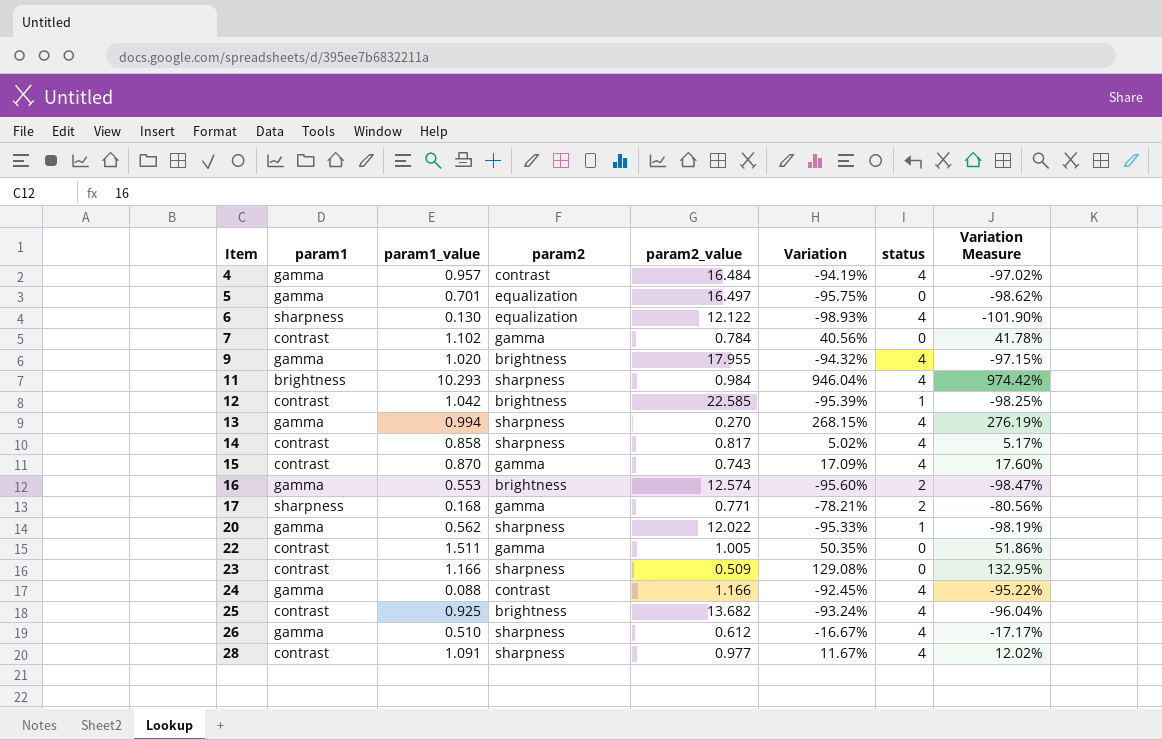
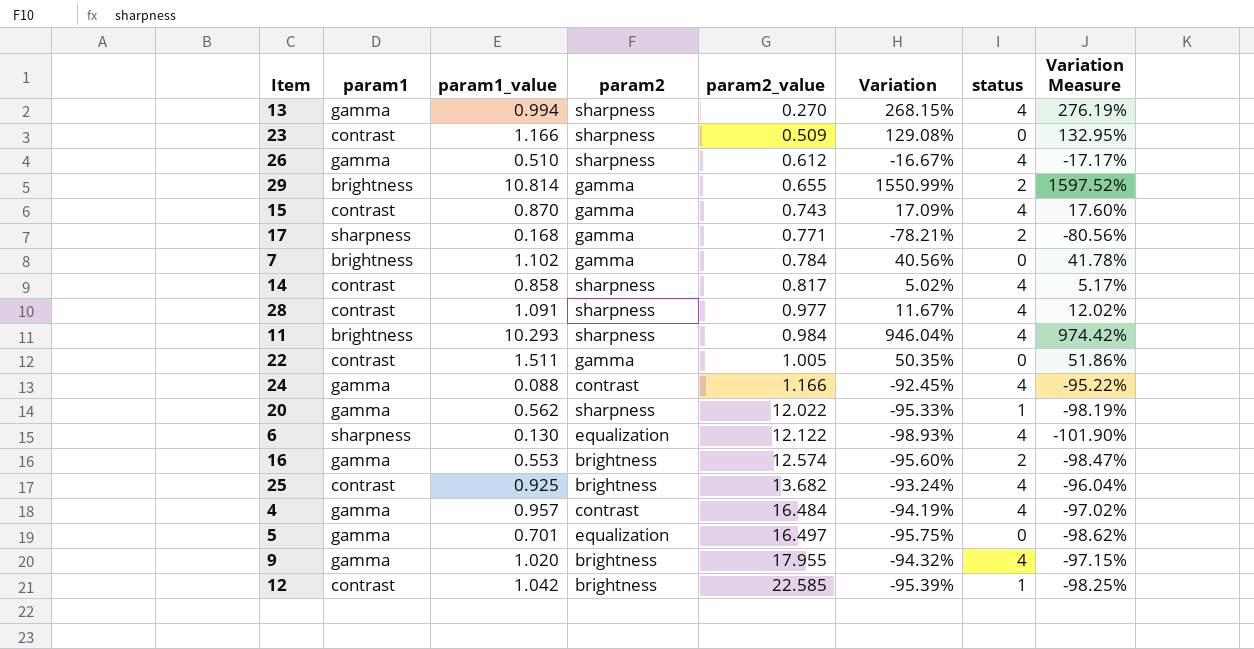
row order: Item ascending -> param2_value ascending
row 29: none -> brightness | 10.814 | gamma | 0.655 | 1550.99% | 2 | 1597.52%
7 | param1: contrast -> brightness

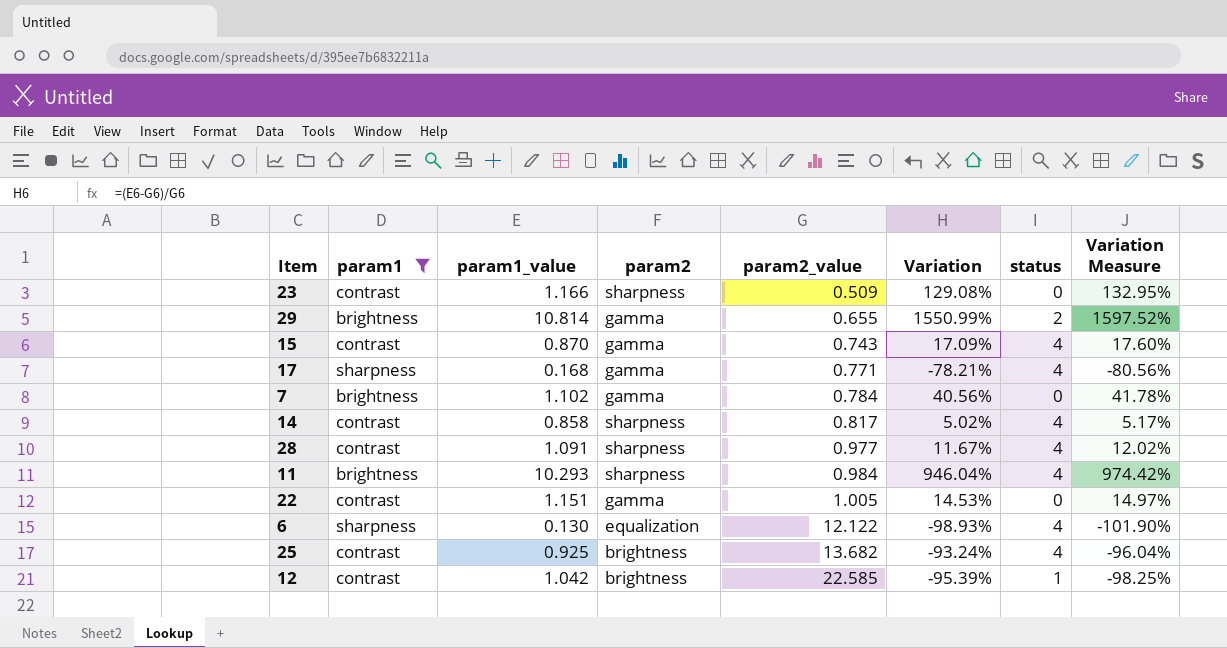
filter: none -> param1 != gamma
17 | status: 2 -> 4
22 | param1_value: 1.511 -> 1.151
22 | Variation: 50.35% -> 14.53%
22 | Variation Measure: 51.86% -> 14.97%

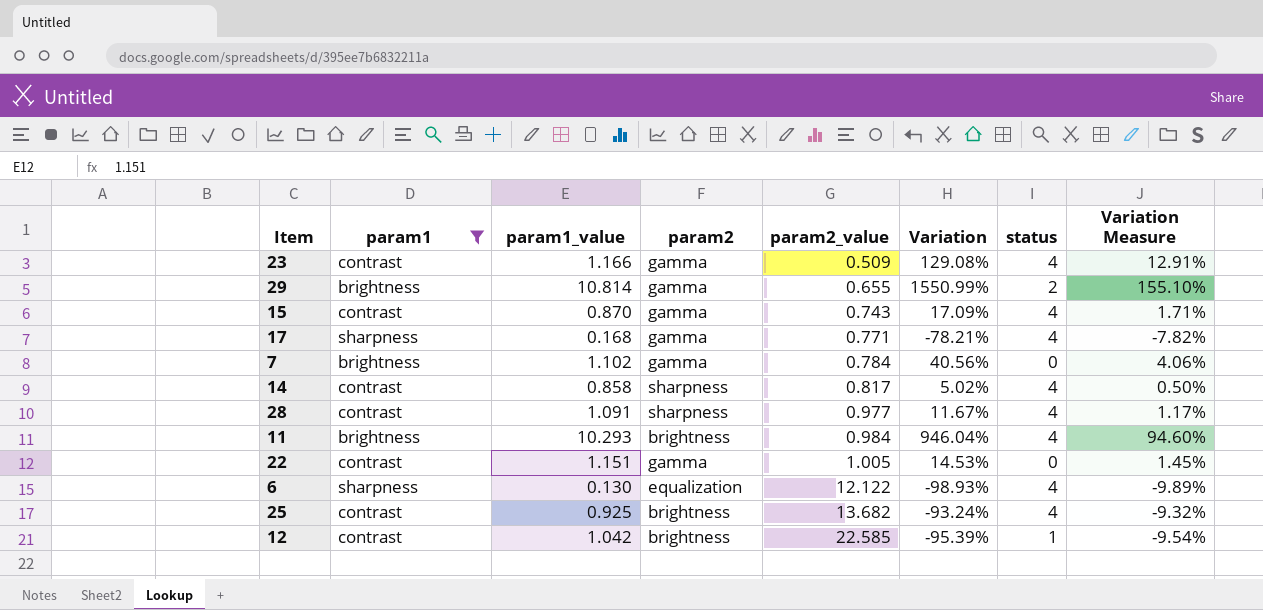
column Variation Measure | formula: [Variation] * 1.03 -> [Variation] * 0.1
23 | param2: sharpness -> gamma
23 | status: 0 -> 4
11 | param2: sharpness -> brightness

